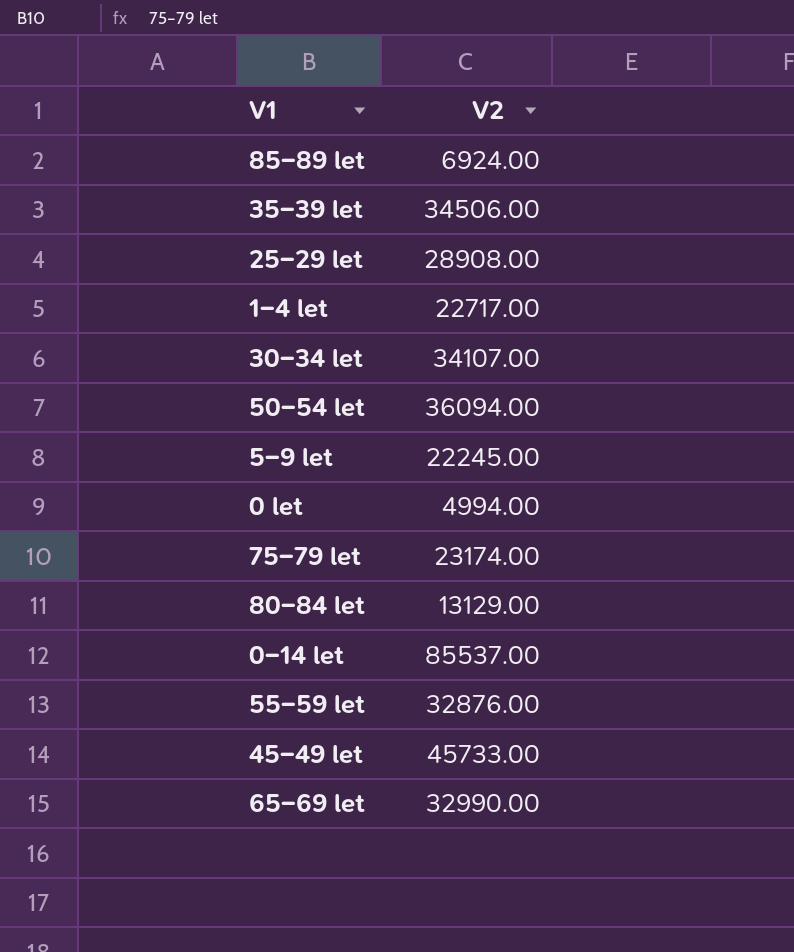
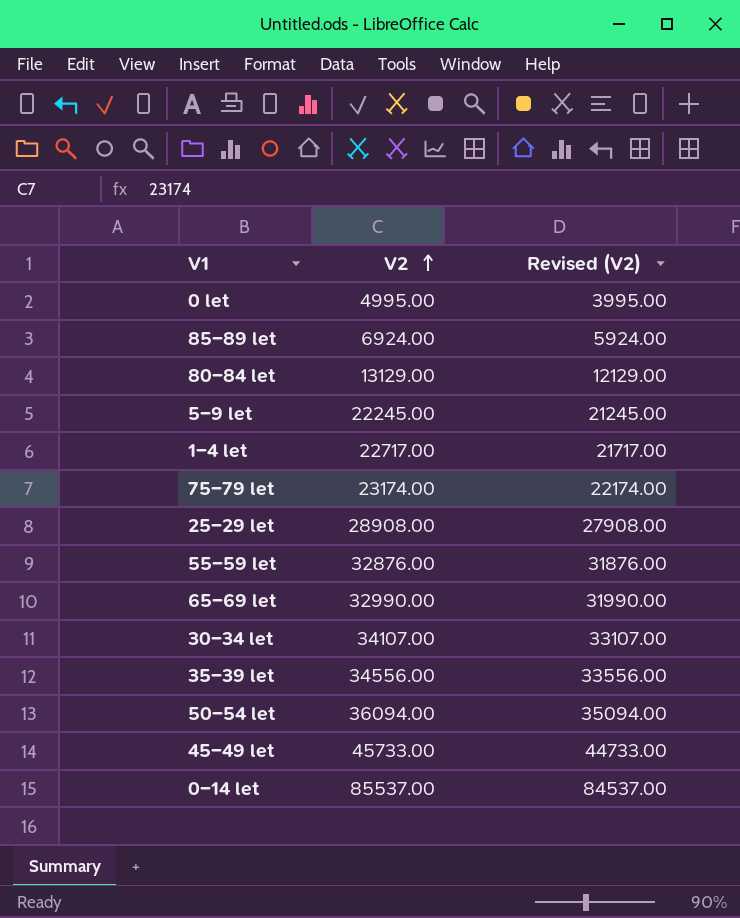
row order: none -> V2 ascending
column Revised (V2) | formula: none -> [V2] - 1000
0 let | V2: 4994.00 -> 4995.00
35–39 let | V2: 34506.00 -> 34556.00

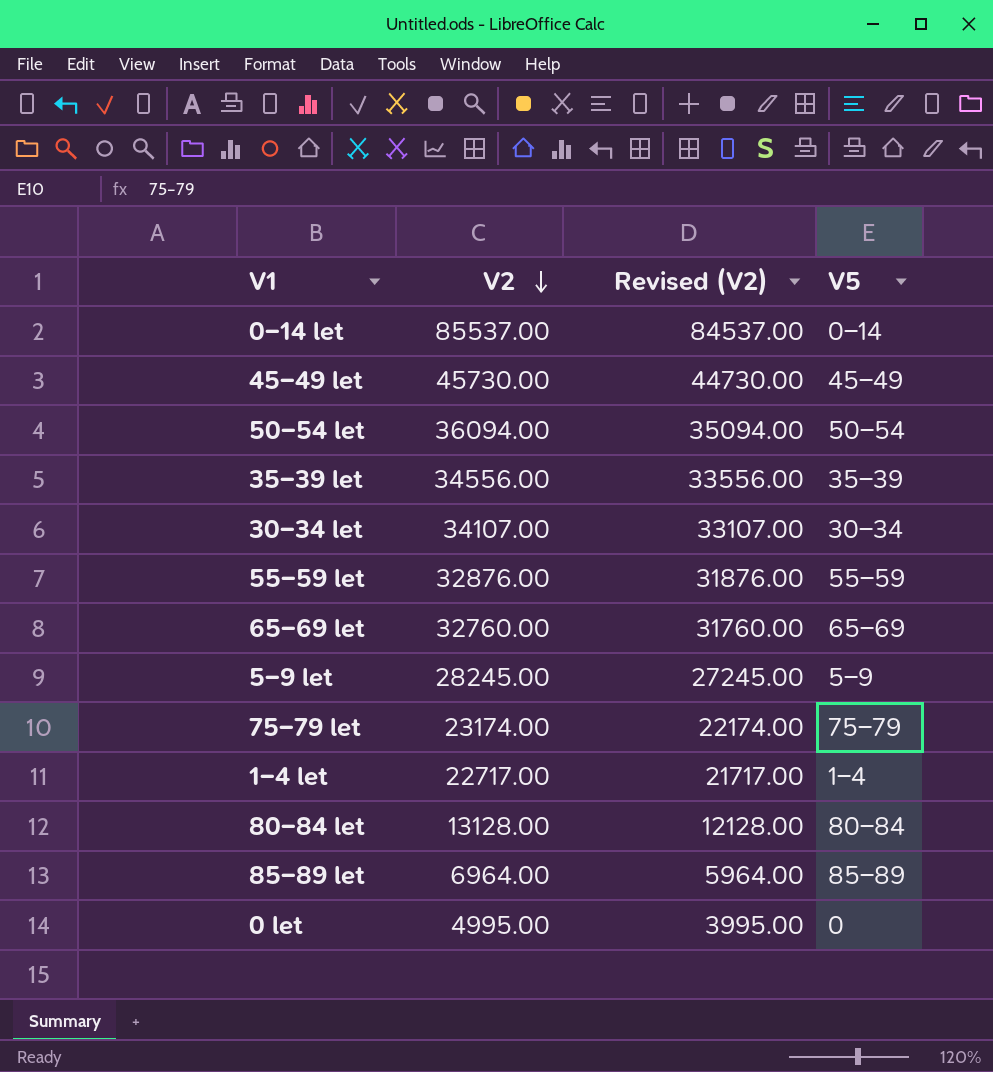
row order: V2 ascending -> V2 descending
column V5 | position: none -> 4
row 25–29 let: 28908.00 | 27908.00 -> none
45–49 let | V2: 45733.00 -> 45730.00
45–49 let | Revised (V2): 44733.00 -> 44730.00
65–69 let | V2: 32990.00 -> 32760.00
65–69 let | Revised (V2): 31990.00 -> 31760.00
5–9 let | V2: 22245.00 -> 28245.00
5–9 let | Revised (V2): 21245.00 -> 27245.00
80–84 let | V2: 13129.00 -> 13128.00
80–84 let | Revised (V2): 12129.00 -> 12128.00
85–89 let | V2: 6924.00 -> 6964.00
85–89 let | Revised (V2): 5924.00 -> 5964.00

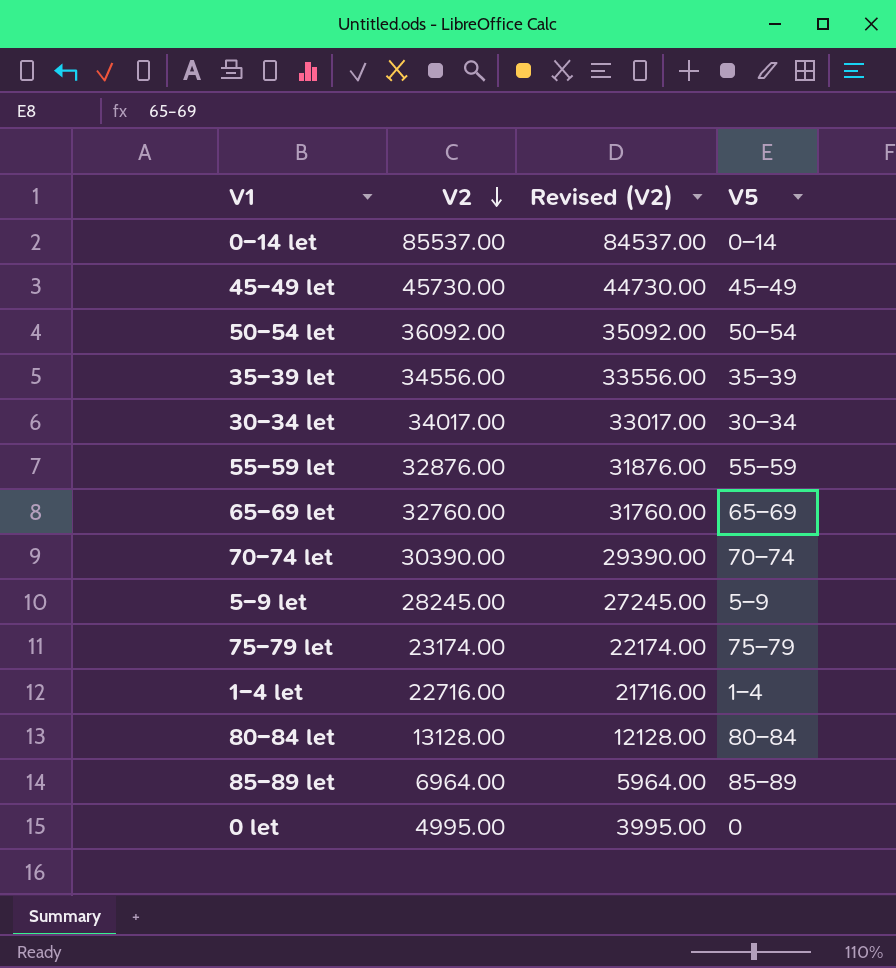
50–54 let | V2: 36094.00 -> 36092.00
50–54 let | Revised (V2): 35094.00 -> 35092.00
30–34 let | V2: 34107.00 -> 34017.00
30–34 let | Revised (V2): 33107.00 -> 33017.00
row 70–74 let: none -> 30390.00 | 29390.00 | 70–74
1–4 let | V2: 22717.00 -> 22716.00
1–4 let | Revised (V2): 21717.00 -> 21716.00

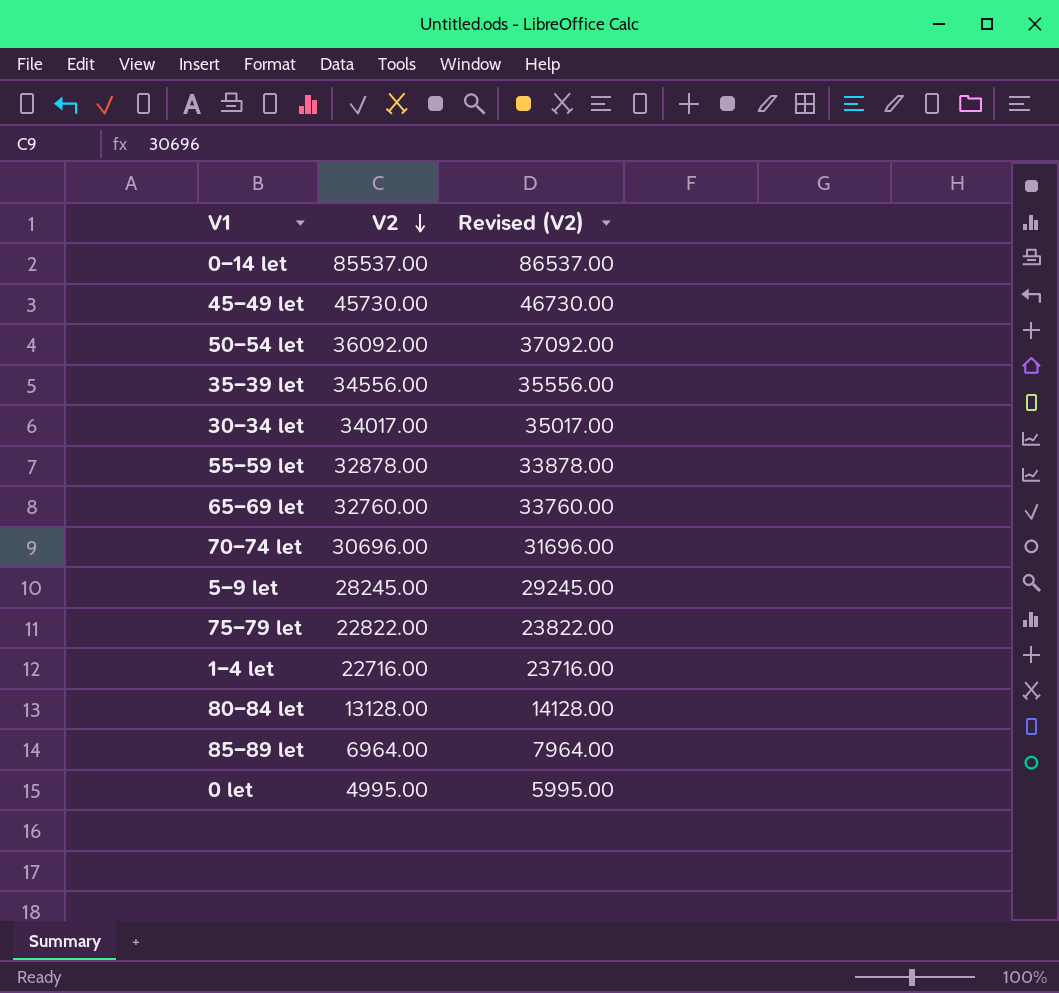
column V5 | position: 4 -> none
column Revised (V2) | formula: [V2] - 1000 -> [V2] + 1000
55–59 let | V2: 32876.00 -> 32878.00
70–74 let | V2: 30390.00 -> 30696.00
75–79 let | V2: 23174.00 -> 22822.00

